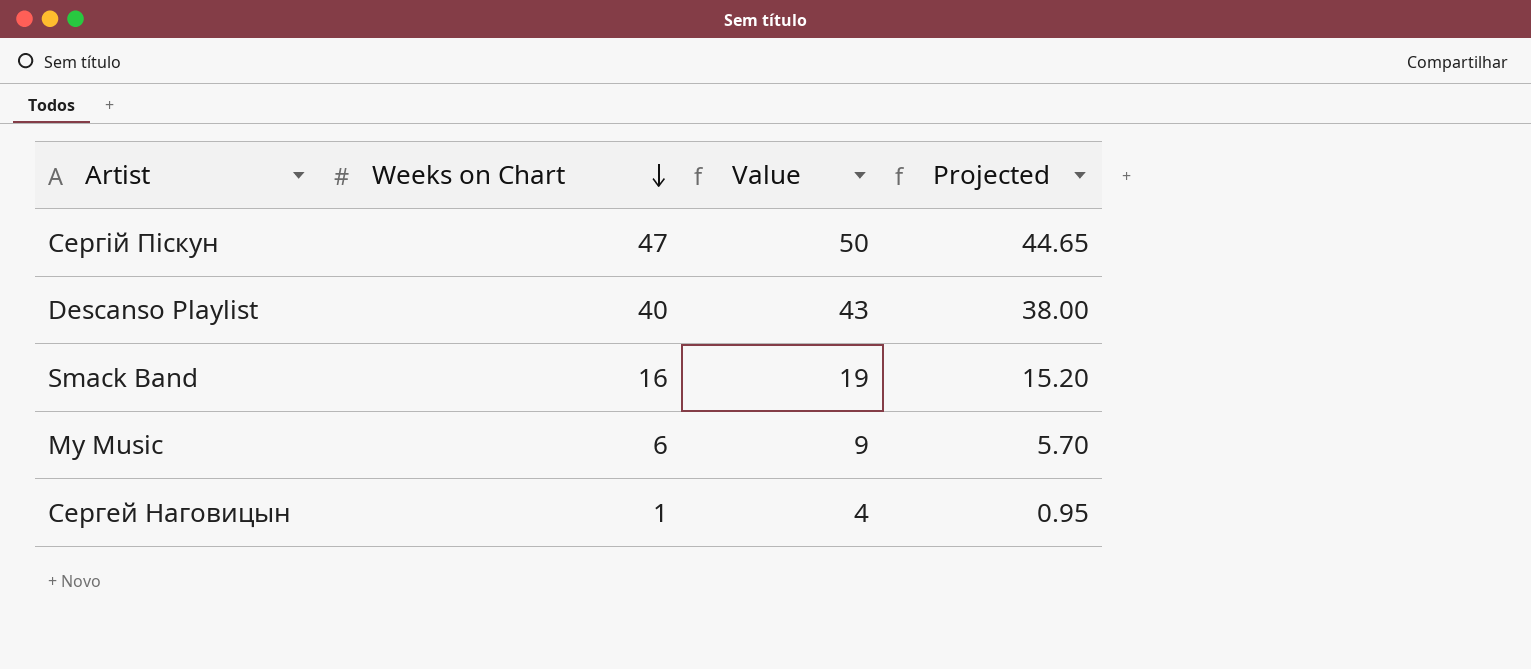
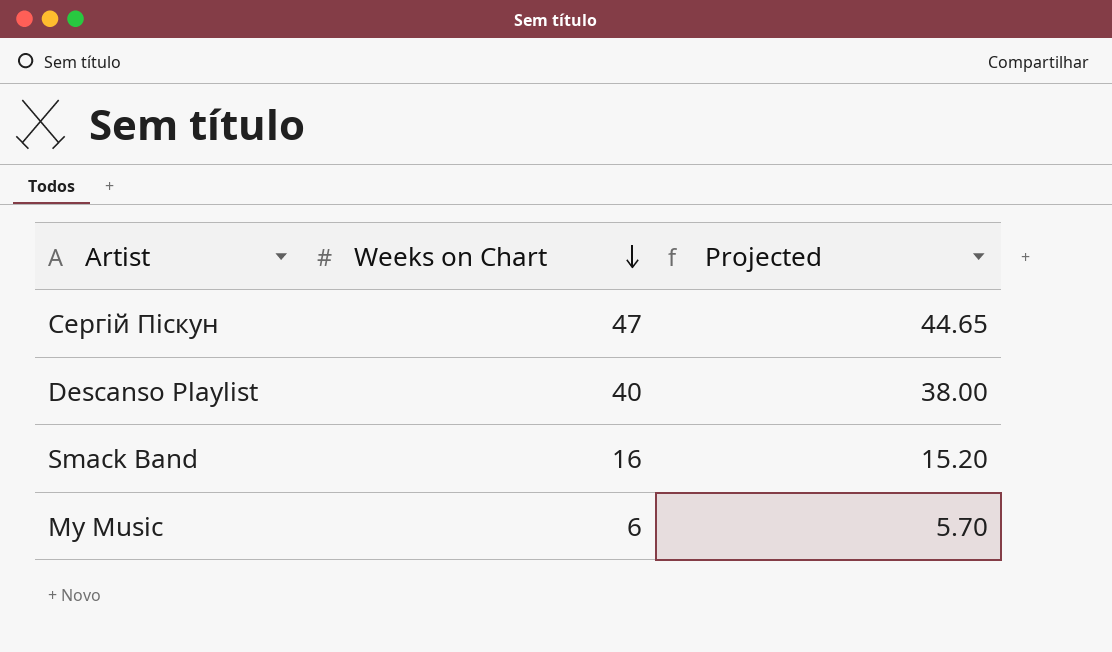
column Value | formula: [Weeks on Chart] + 3 -> none
row Сергей Наговицын: 1 | 4 | 0.95 -> none

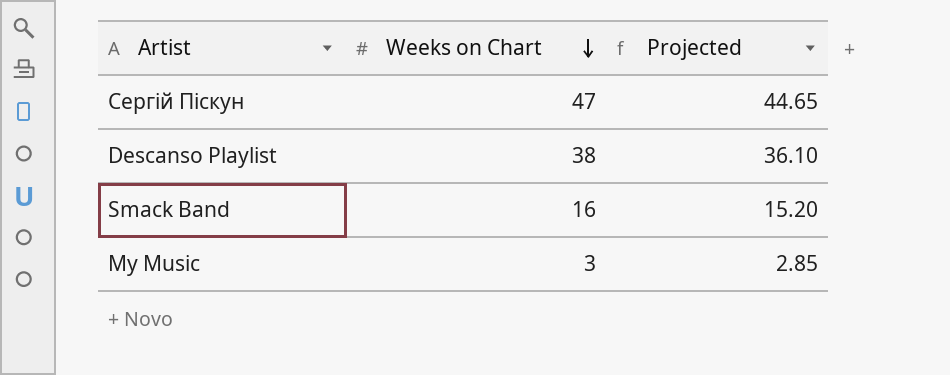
Descanso Playlist | Weeks on Chart: 40 -> 38
Descanso Playlist | Projected: 38.00 -> 36.10
My Music | Weeks on Chart: 6 -> 3
My Music | Projected: 5.70 -> 2.85

